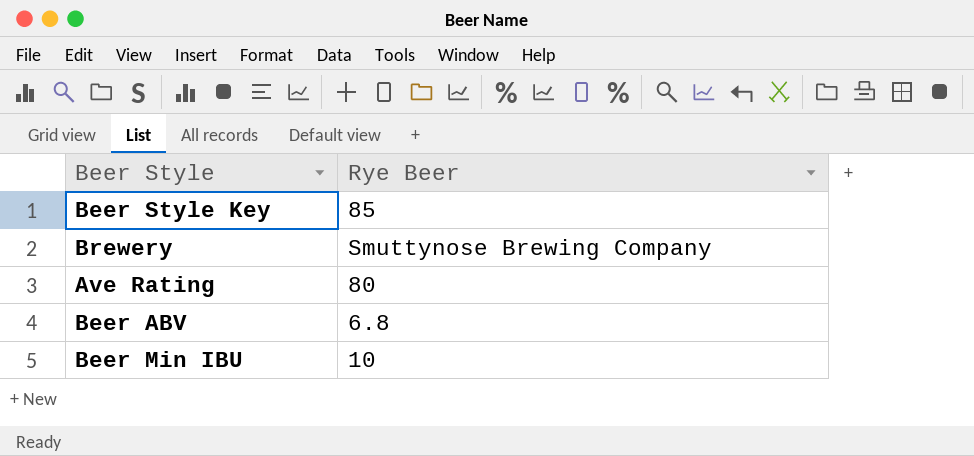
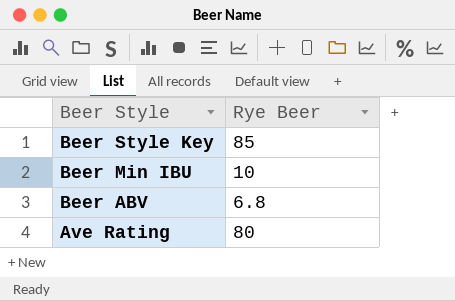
row order: none -> Beer Style descending
row Brewery: Smuttynose Brewing Company -> none

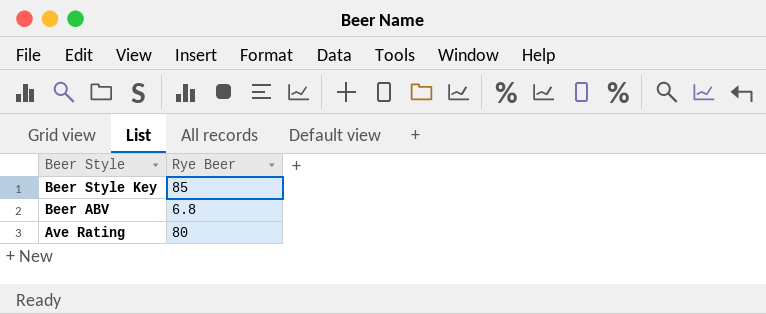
row Beer Min IBU: 10 -> none

